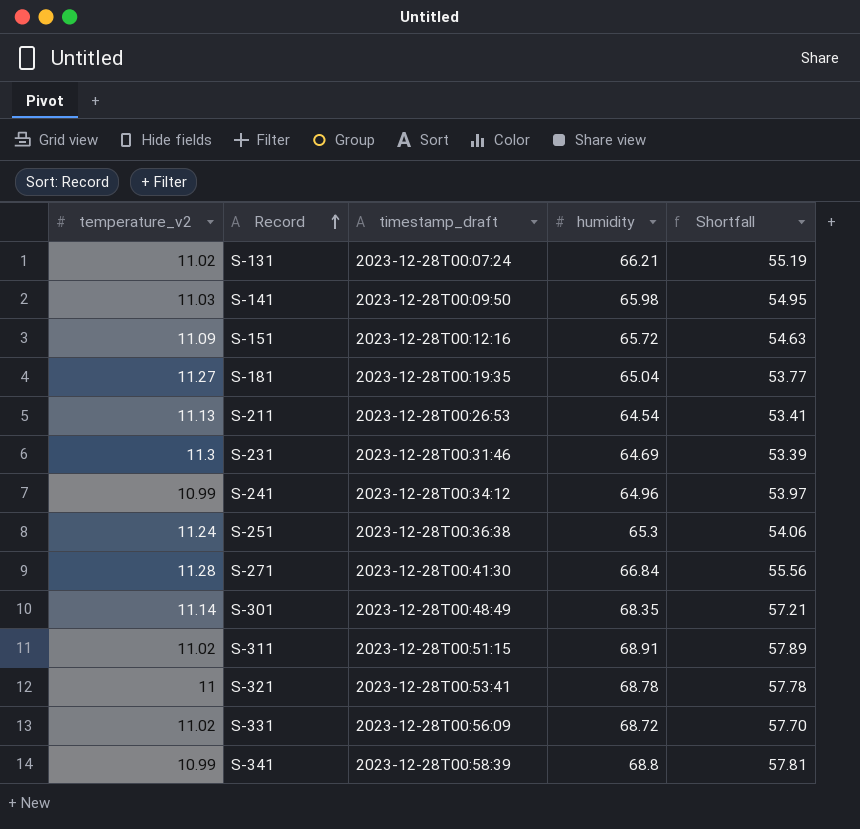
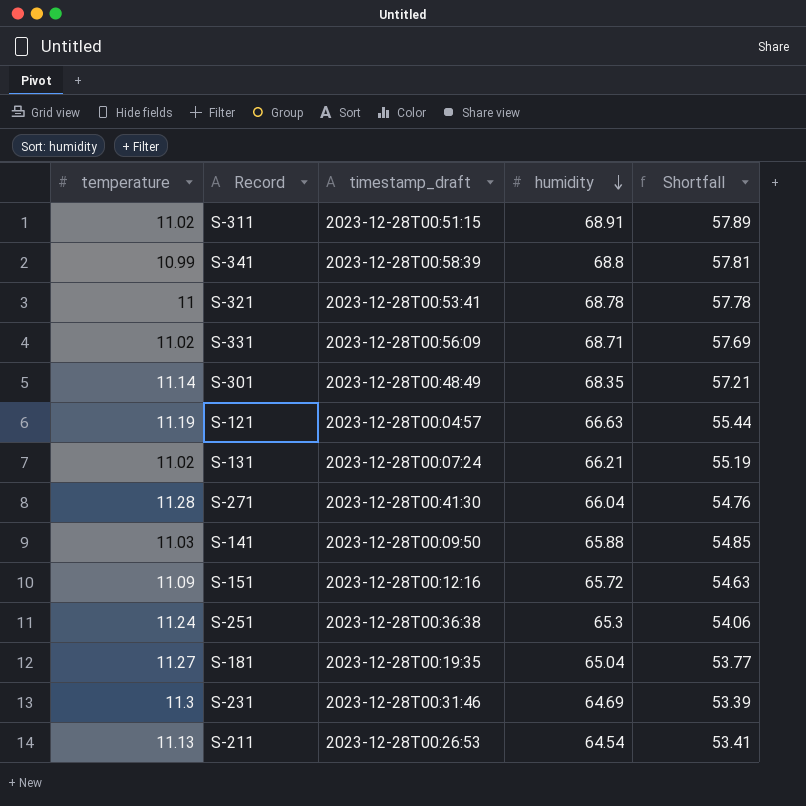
row order: Record ascending -> humidity descending
column name: temperature_v2 -> temperature
row S-241: 10.99 | 2023-12-28T00:34:12 | 64.96 | 53.97 -> none
S-331 | humidity: 68.72 -> 68.71
S-331 | Shortfall: 57.70 -> 57.69
row S-121: none -> 11.19 | 2023-12-28T00:04:57 | 66.63 | 55.44
S-271 | humidity: 66.84 -> 66.04
S-271 | Shortfall: 55.56 -> 54.76
S-141 | humidity: 65.98 -> 65.88
S-141 | Shortfall: 54.95 -> 54.85

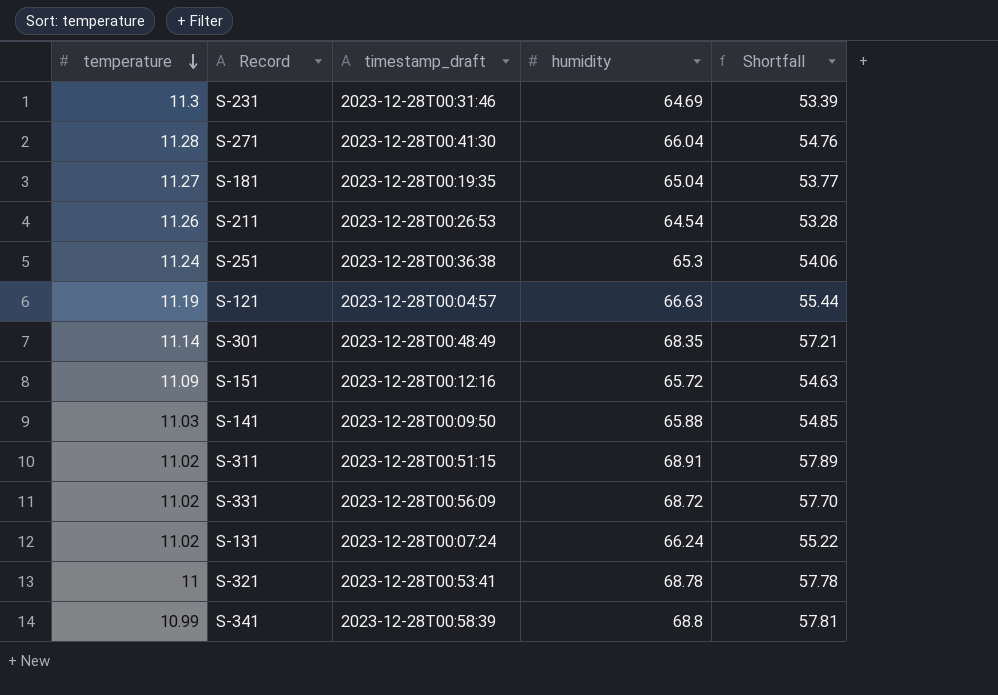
row order: humidity descending -> temperature descending
S-211 | temperature: 11.13 -> 11.26
S-211 | Shortfall: 53.41 -> 53.28
S-331 | humidity: 68.71 -> 68.72
S-331 | Shortfall: 57.69 -> 57.70
S-131 | humidity: 66.21 -> 66.24
S-131 | Shortfall: 55.19 -> 55.22

